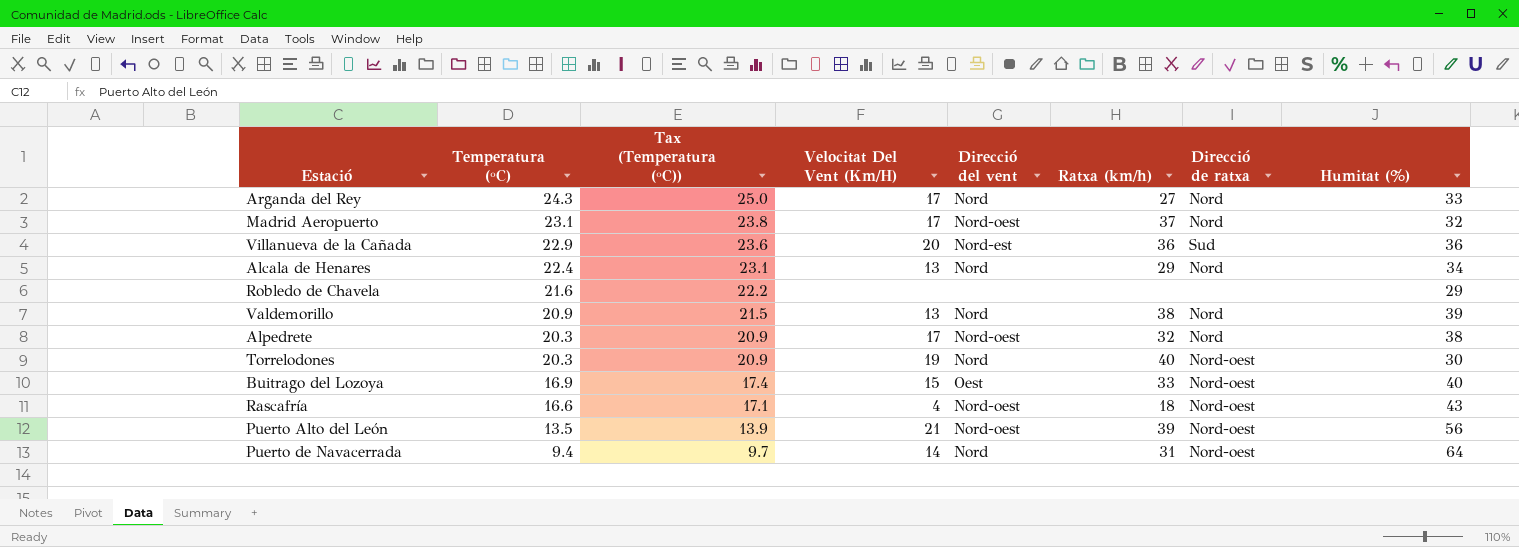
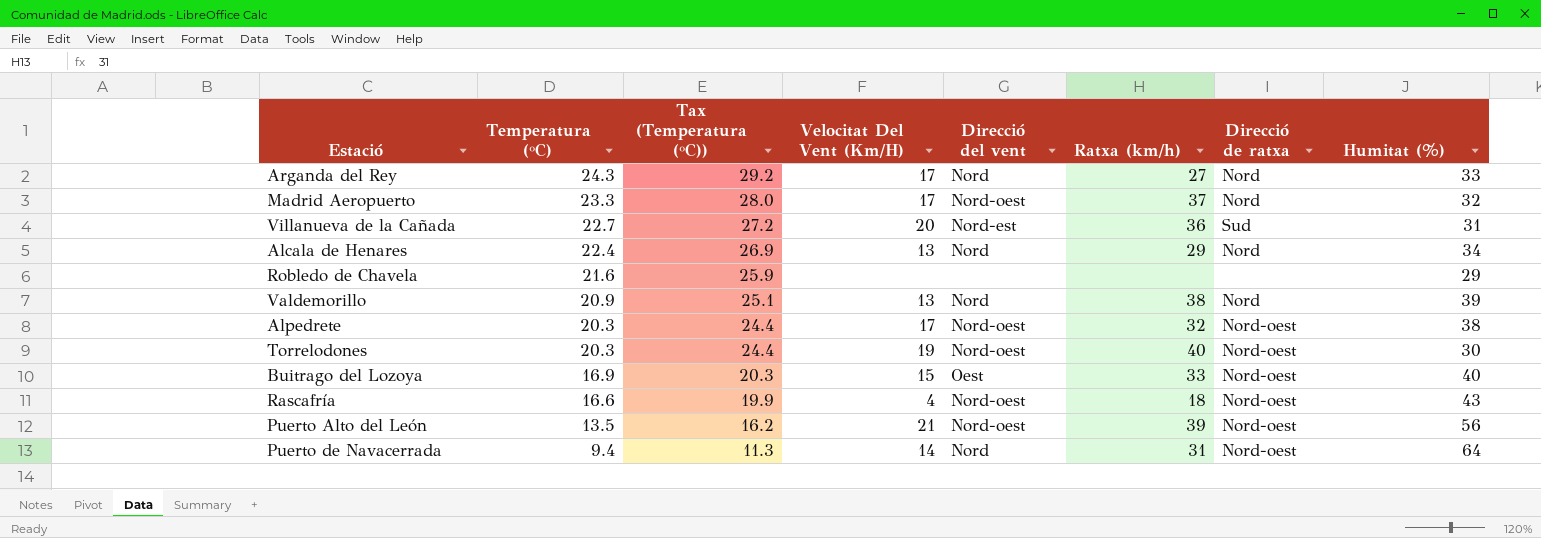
column Tax (Temperatura (ºC)) | formula: [Temperatura (ºC)] * 1.03 -> [Temperatura (ºC)] * 1.2
Madrid Aeropuerto | Temperatura (ºC): 23.1 -> 23.3
Villanueva de la Cañada | Temperatura (ºC): 22.9 -> 22.7
Villanueva de la Cañada | Humitat (%): 36 -> 31
Alpedrete | Direcció de ratxa: Nord -> Nord-oest
Torrelodones | Direcció del vent: Nord -> Nord-oest

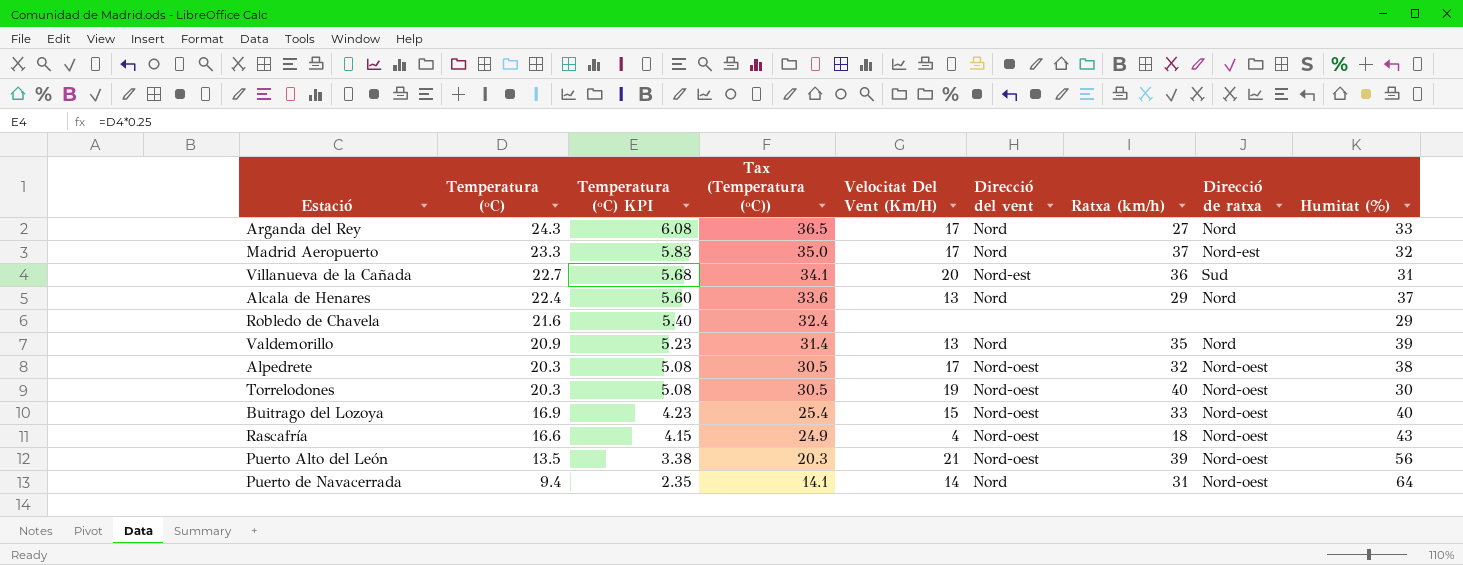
column Temperatura (ºC) KPI | formula: none -> [Temperatura (ºC)] * 0.25
column Tax (Temperatura (ºC)) | formula: [Temperatura (ºC)] * 1.2 -> [Temperatura (ºC)] * 1.5
Madrid Aeropuerto | Direcció del vent: Nord-oest -> Nord
Madrid Aeropuerto | Direcció de ratxa: Nord -> Nord-est
Alcala de Henares | Humitat (%): 34 -> 37
Valdemorillo | Ratxa (km/h): 38 -> 35
Buitrago del Lozoya | Direcció del vent: Oest -> Nord-oest

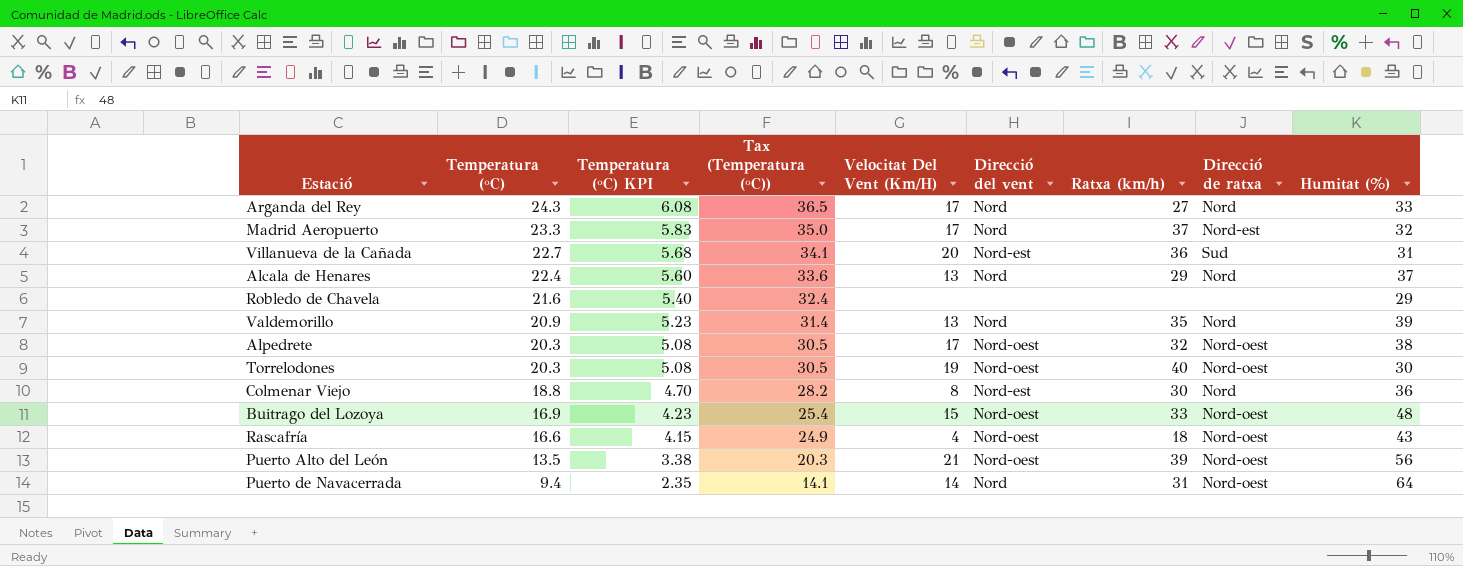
row Colmenar Viejo: none -> 18.8 | 4.70 | 28.2 | 8 | Nord-est | 30 | Nord | 36
Buitrago del Lozoya | Humitat (%): 40 -> 48

